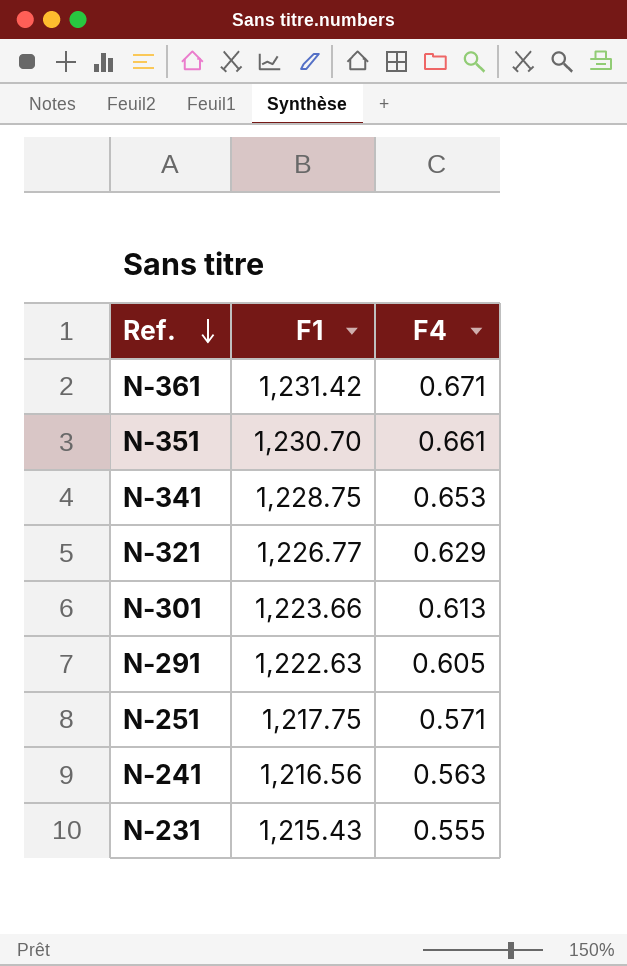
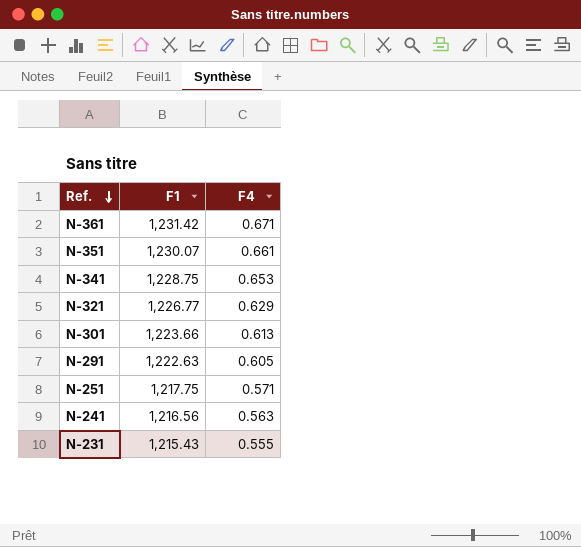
N-351 | F1: 1,230.70 -> 1,230.07

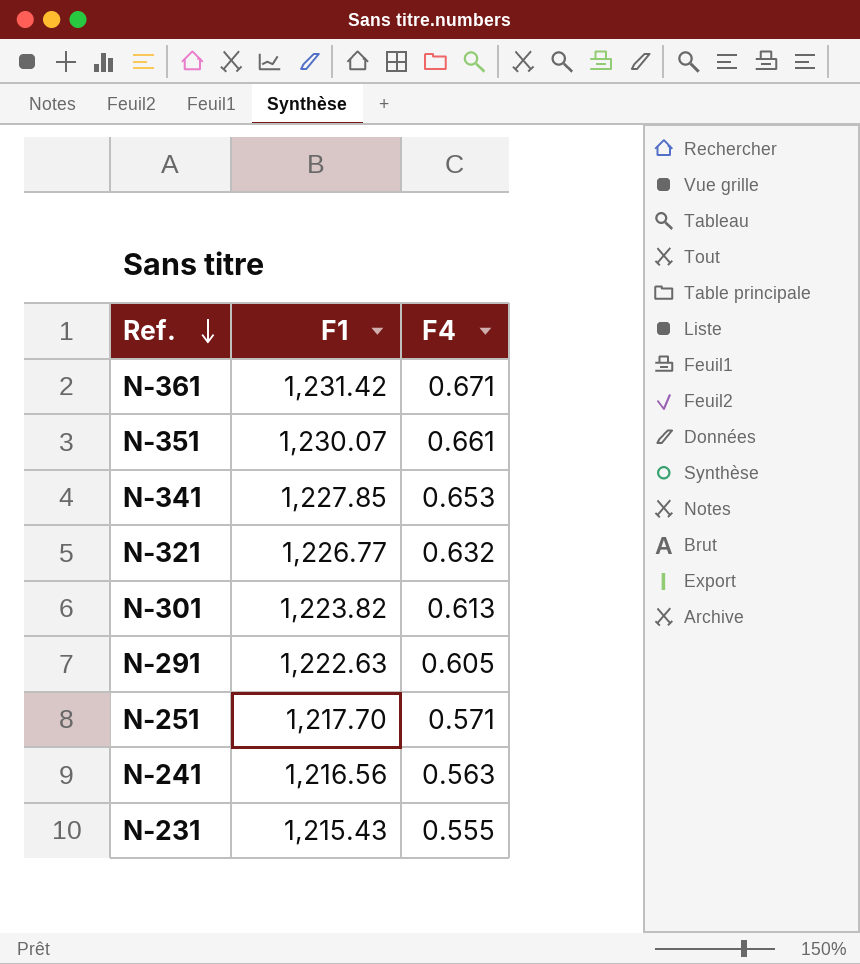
N-341 | F1: 1,228.75 -> 1,227.85
N-321 | F4: 0.629 -> 0.632
N-301 | F1: 1,223.66 -> 1,223.82
N-251 | F1: 1,217.75 -> 1,217.70

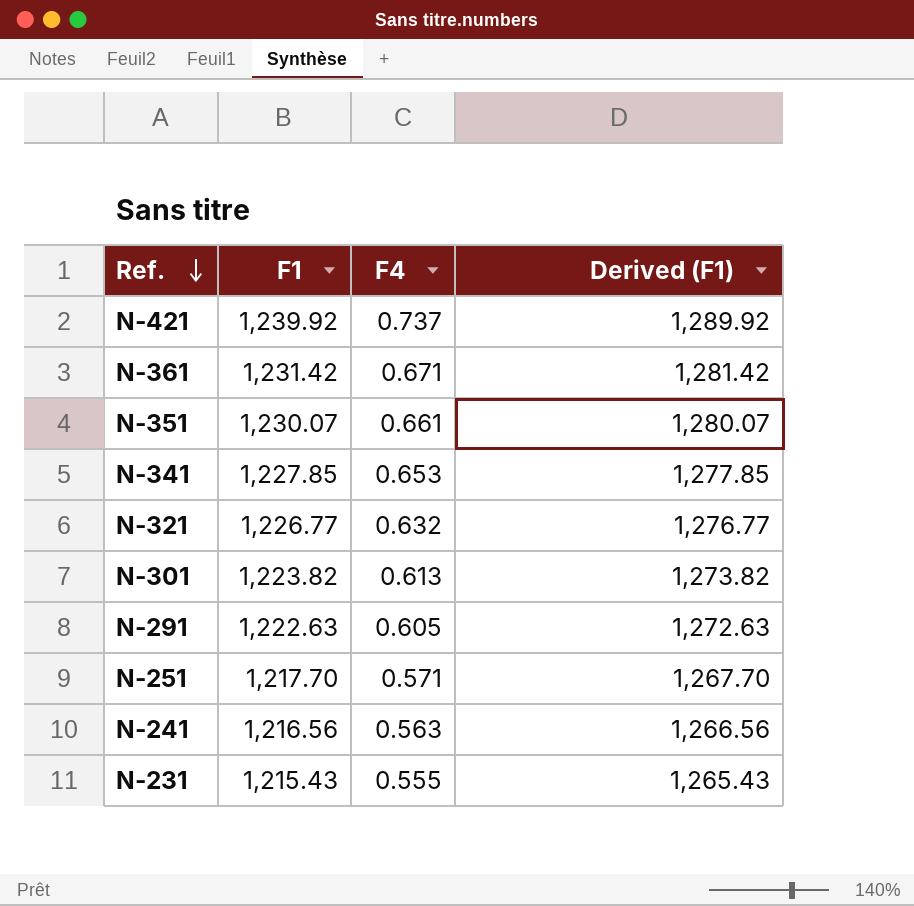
column Derived (F1) | formula: none -> [F1] + 50
row N-421: none -> 1,239.92 | 0.737 | 1,289.92

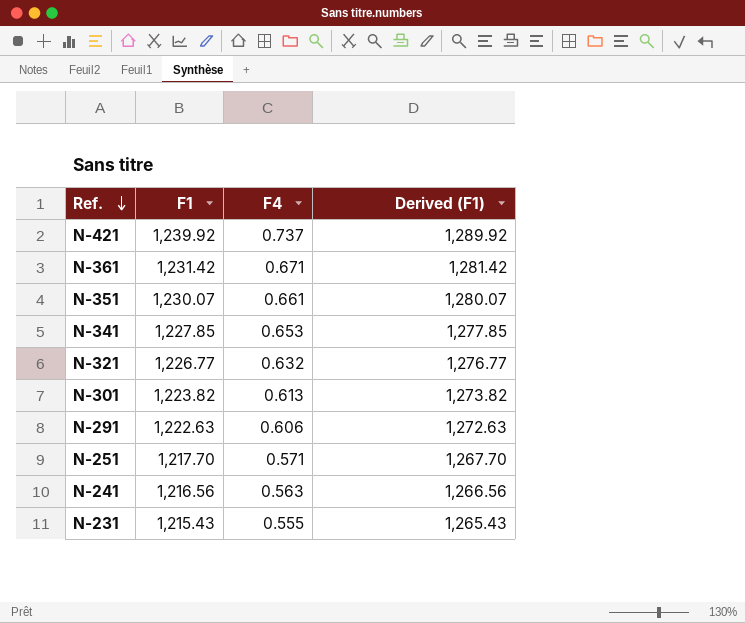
N-291 | F4: 0.605 -> 0.606

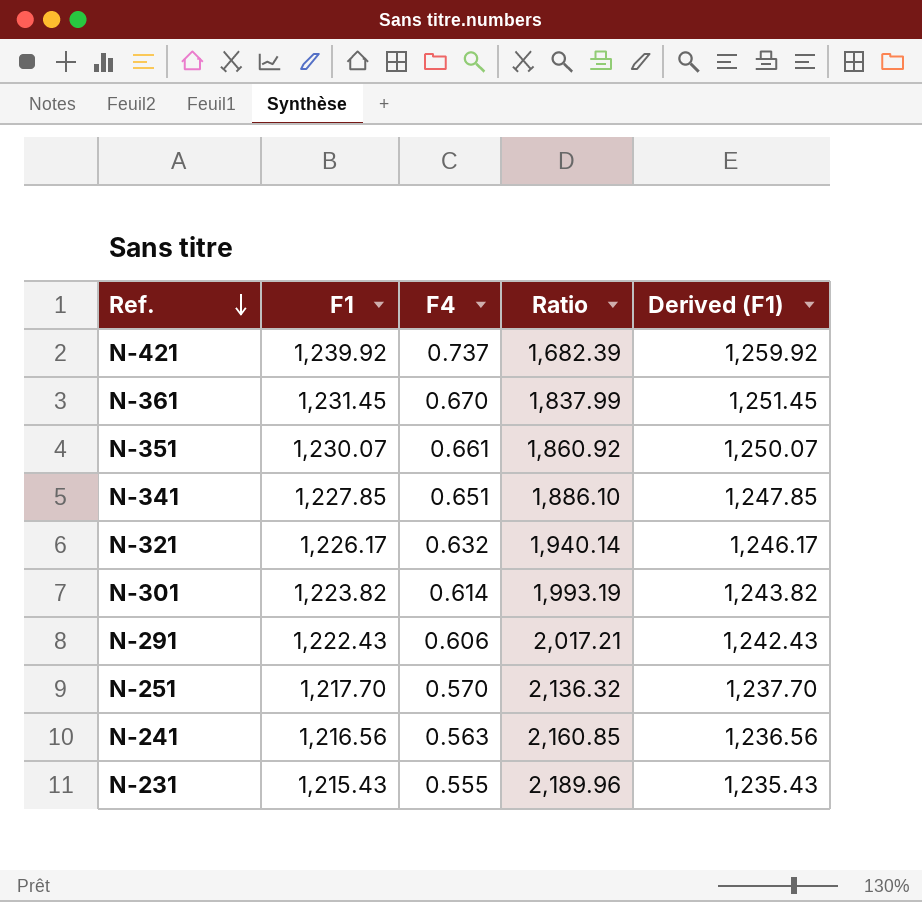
column Ratio | formula: none -> [F1] / [F4]
column Derived (F1) | formula: [F1] + 50 -> [F1] + 20
N-361 | F1: 1,231.42 -> 1,231.45
N-361 | F4: 0.671 -> 0.670
N-341 | F4: 0.653 -> 0.651
N-321 | F1: 1,226.77 -> 1,226.17
N-301 | F4: 0.613 -> 0.614
N-291 | F1: 1,222.63 -> 1,222.43
N-251 | F4: 0.571 -> 0.570

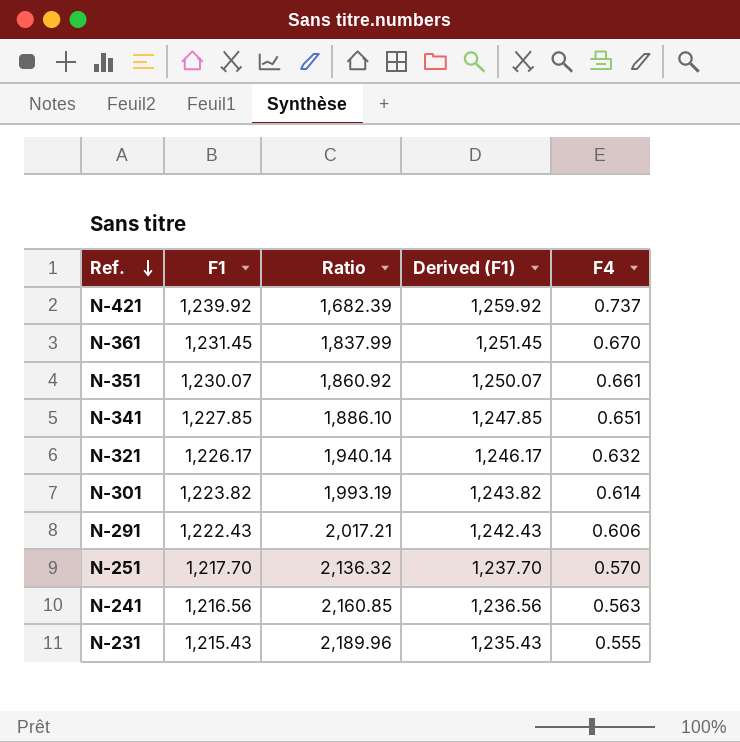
column F4 | position: 3 -> 5

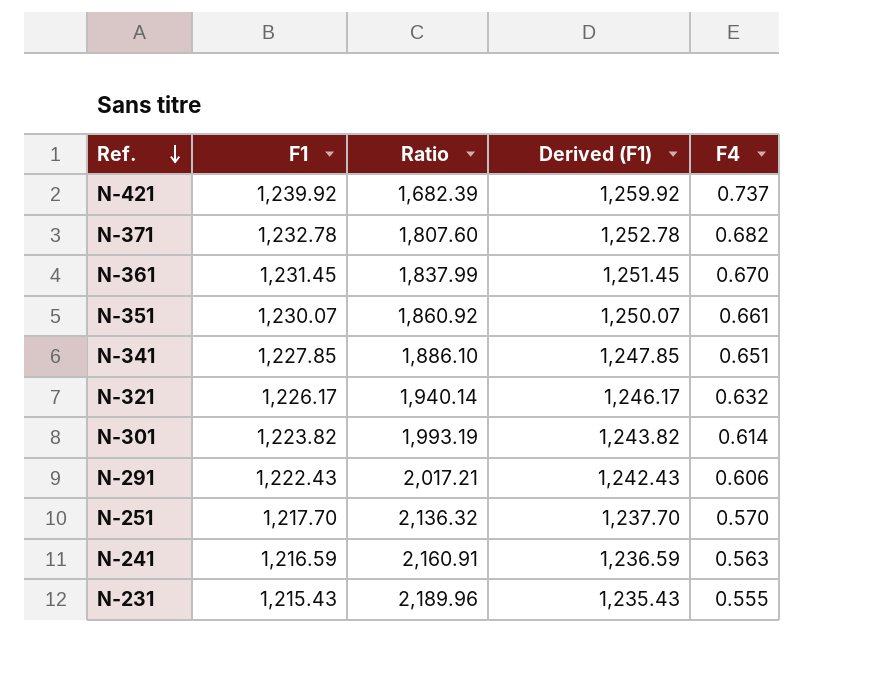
row N-371: none -> 1,232.78 | 1,807.60 | 1,252.78 | 0.682
N-241 | F1: 1,216.56 -> 1,216.59
N-241 | Ratio: 2,160.85 -> 2,160.91
N-241 | Derived (F1): 1,236.56 -> 1,236.59

